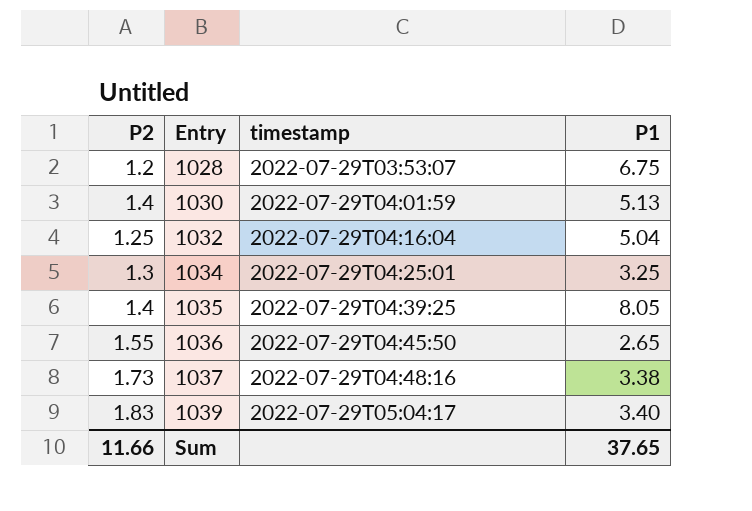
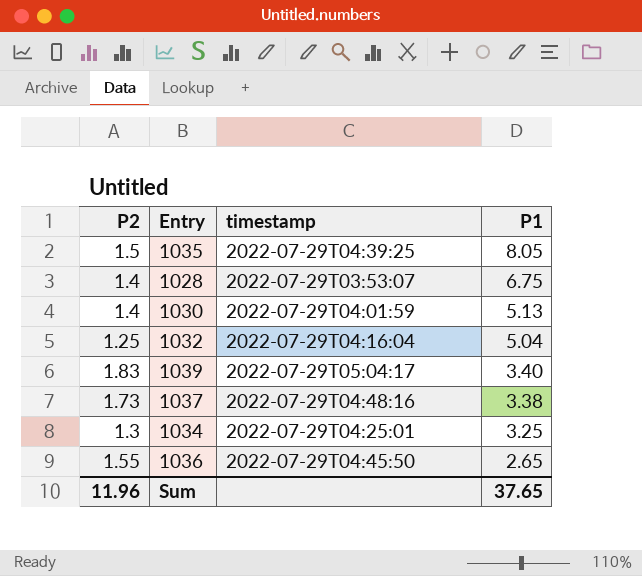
row order: Entry ascending -> P1 descending
1035 | P2: 1.4 -> 1.5
1028 | P2: 1.2 -> 1.4
Sum | P2: 11.66 -> 11.96

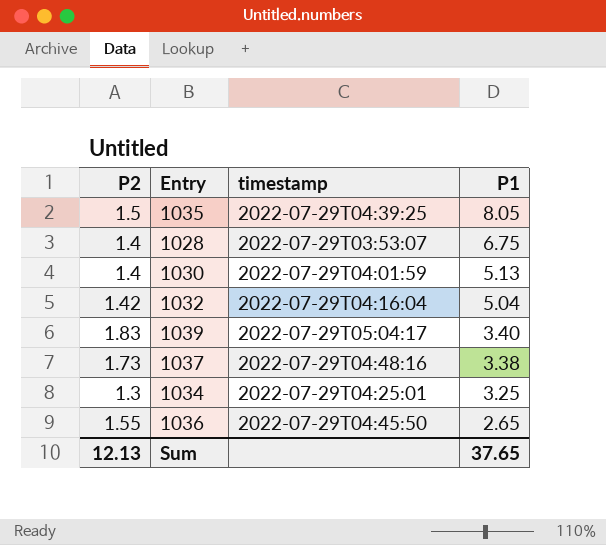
1032 | P2: 1.25 -> 1.42
Sum | P2: 11.96 -> 12.13

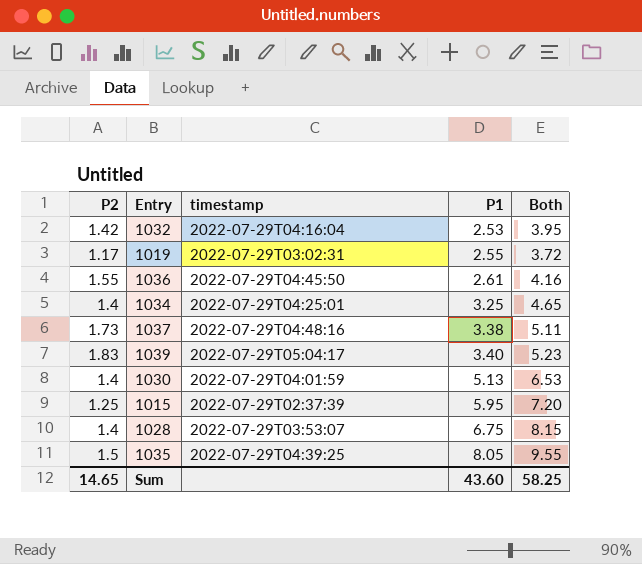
row order: P1 descending -> P1 ascending
column Both | formula: none -> [P2] + [P1]
1032 | P1: 5.04 -> 2.53
row 1019: none -> 1.17 | 2022-07-29T03:02:31 | 2.55 | 3.72
1036 | P1: 2.65 -> 2.61
1034 | P2: 1.3 -> 1.4
row 1015: none -> 1.25 | 2022-07-29T02:37:39 | 5.95 | 7.20
Sum | P2: 12.13 -> 14.65
Sum | P1: 37.65 -> 43.60

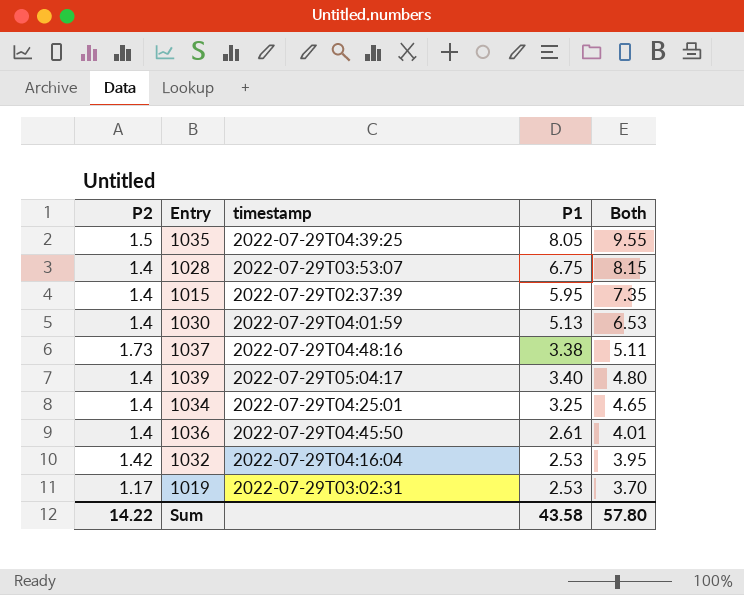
row order: P1 ascending -> Both descending
1015 | P2: 1.25 -> 1.4
1015 | Both: 7.20 -> 7.35
1039 | P2: 1.83 -> 1.4
1039 | Both: 5.23 -> 4.80
1036 | P2: 1.55 -> 1.4
1036 | Both: 4.16 -> 4.01
1019 | P1: 2.55 -> 2.53
1019 | Both: 3.72 -> 3.70
Sum | P2: 14.65 -> 14.22
Sum | P1: 43.60 -> 43.58
Sum | Both: 58.25 -> 57.80

